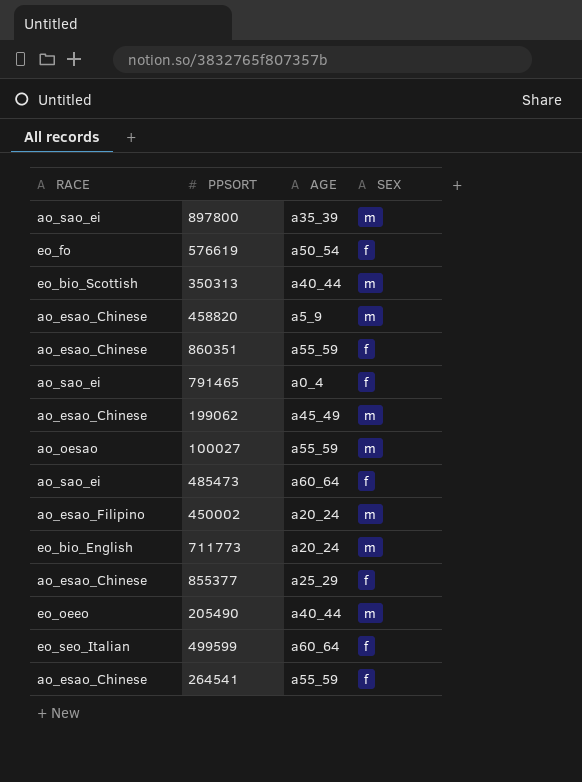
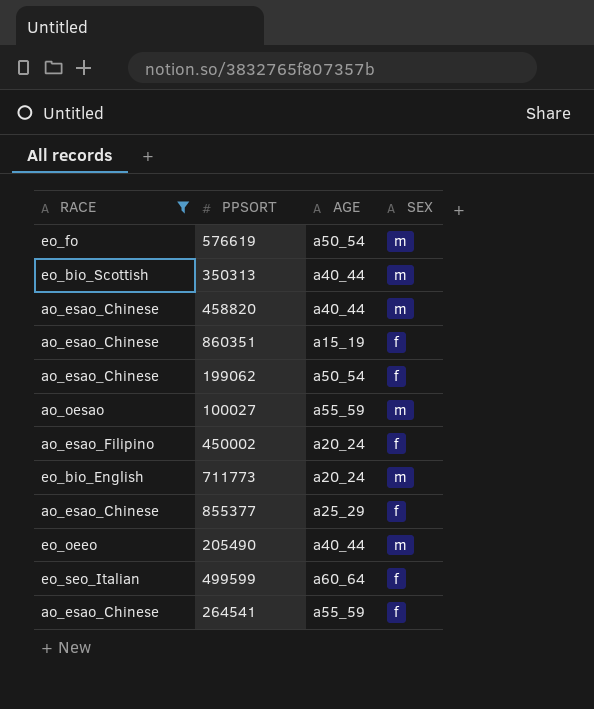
filter: none -> RACE != ao_sao_ei
576619 | SEX: f -> m
458820 | AGE: a5_9 -> a40_44
860351 | AGE: a55_59 -> a15_19
199062 | AGE: a45_49 -> a50_54
199062 | SEX: m -> f
450002 | SEX: m -> f

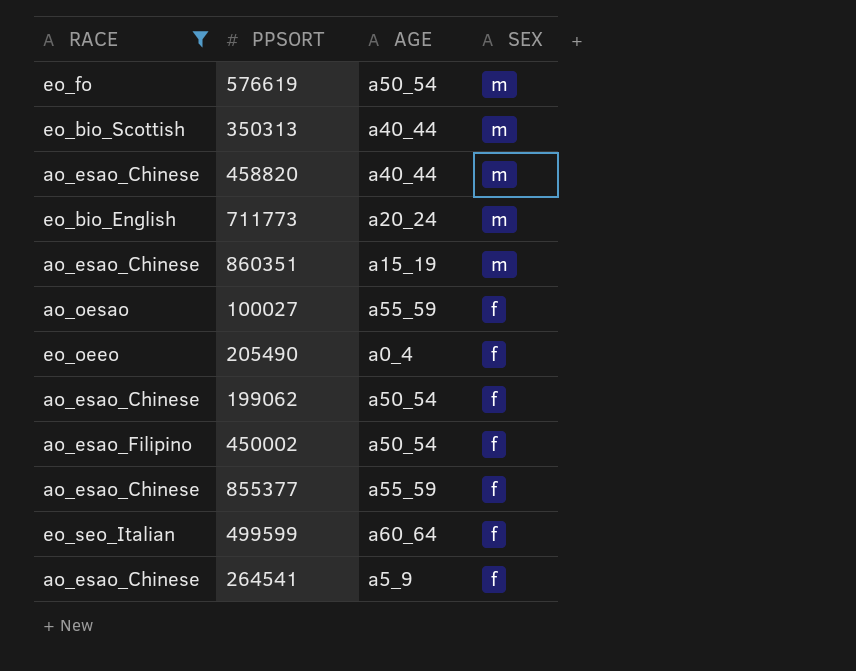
row order: none -> SEX descending
860351 | SEX: f -> m
100027 | SEX: m -> f
205490 | AGE: a40_44 -> a0_4
205490 | SEX: m -> f
450002 | AGE: a20_24 -> a50_54
855377 | AGE: a25_29 -> a55_59
264541 | AGE: a55_59 -> a5_9

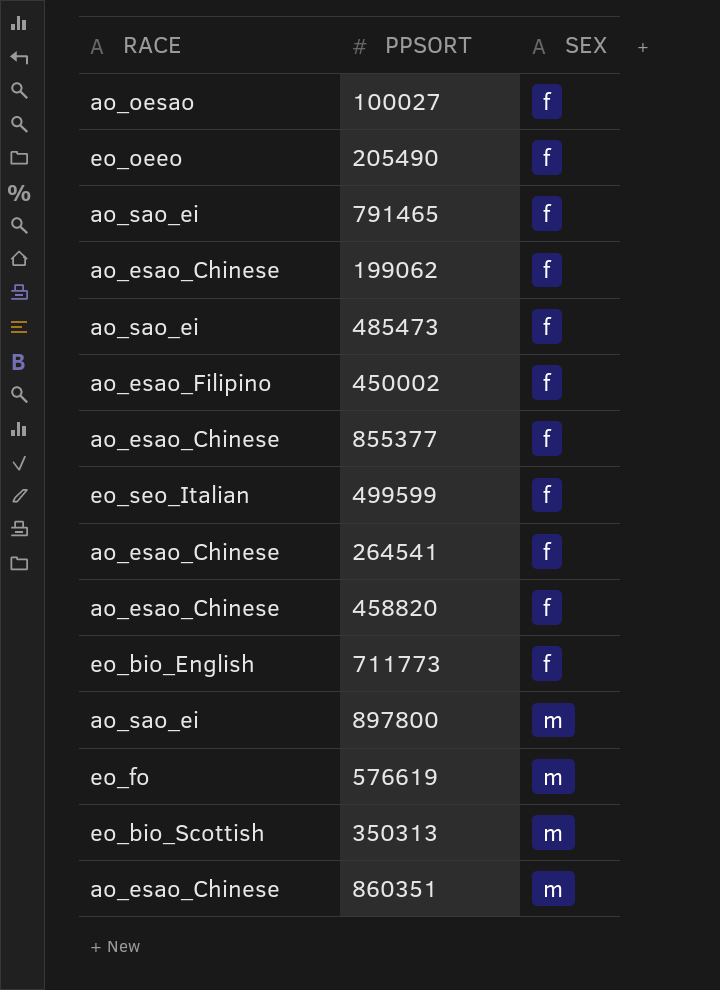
filter: RACE != ao_sao_ei -> none
row order: SEX descending -> SEX ascending
column AGE | position: 3 -> none
458820 | SEX: m -> f
711773 | SEX: m -> f

